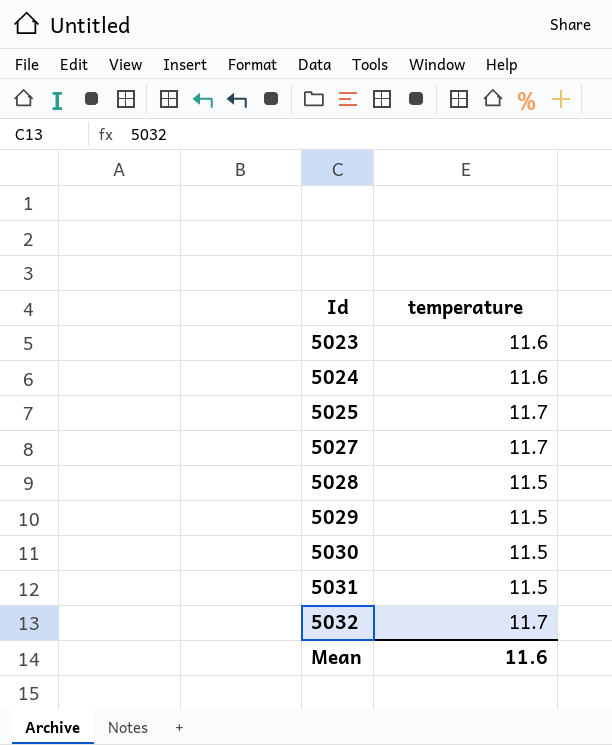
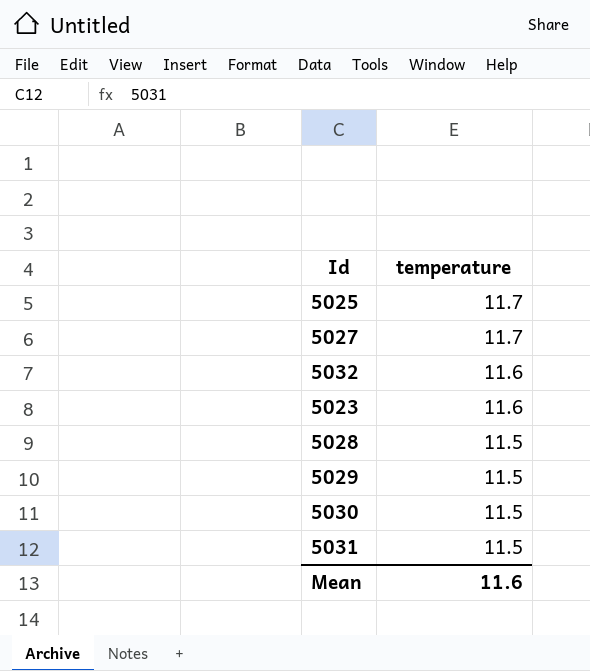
row order: Id ascending -> temperature descending
row 5024: 11.6 -> none
5032 | temperature: 11.7 -> 11.6

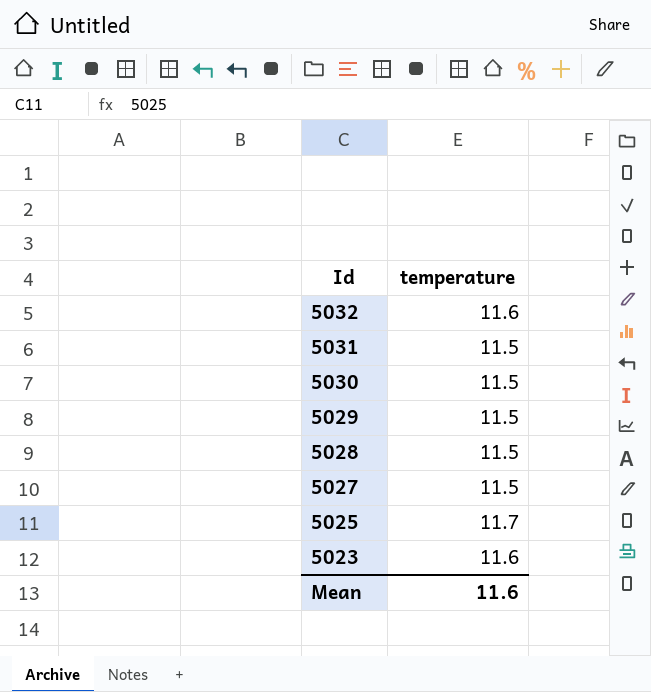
row order: temperature descending -> Id descending
5027 | temperature: 11.7 -> 11.5

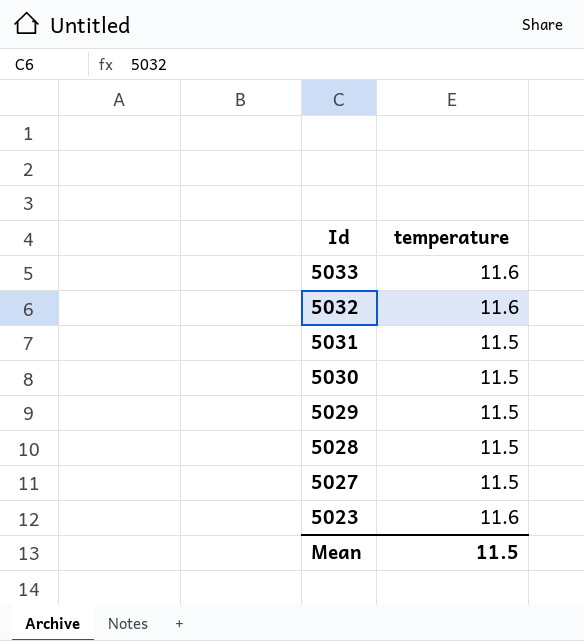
row 5025: 11.7 -> none
row 5033: none -> 11.6
Mean | temperature: 11.6 -> 11.5

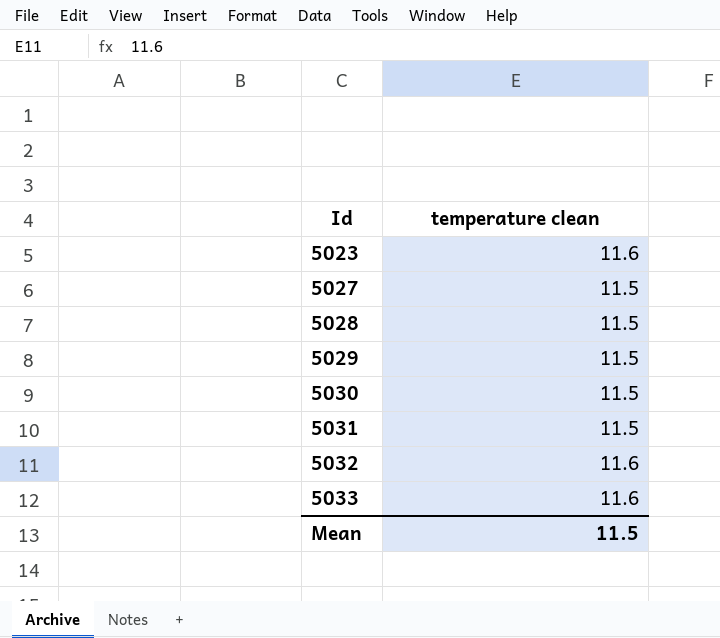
row order: Id descending -> Id ascending
column name: temperature -> temperature clean

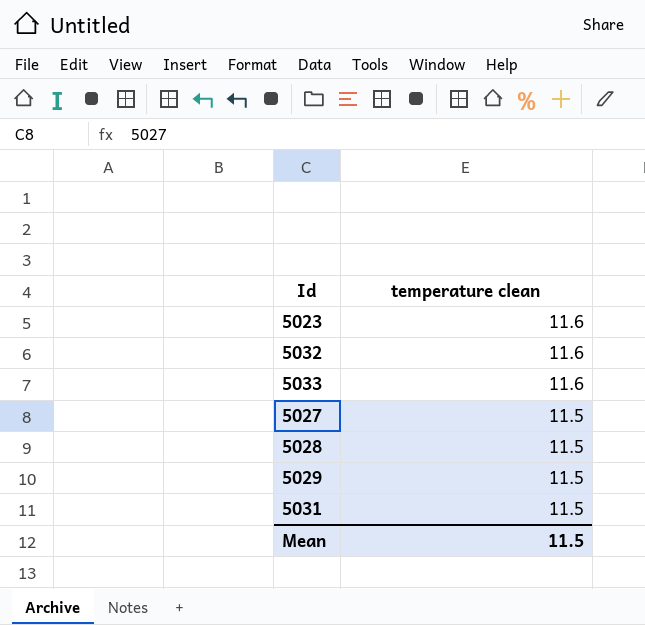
row order: Id ascending -> temperature clean descending
row 5030: 11.5 -> none

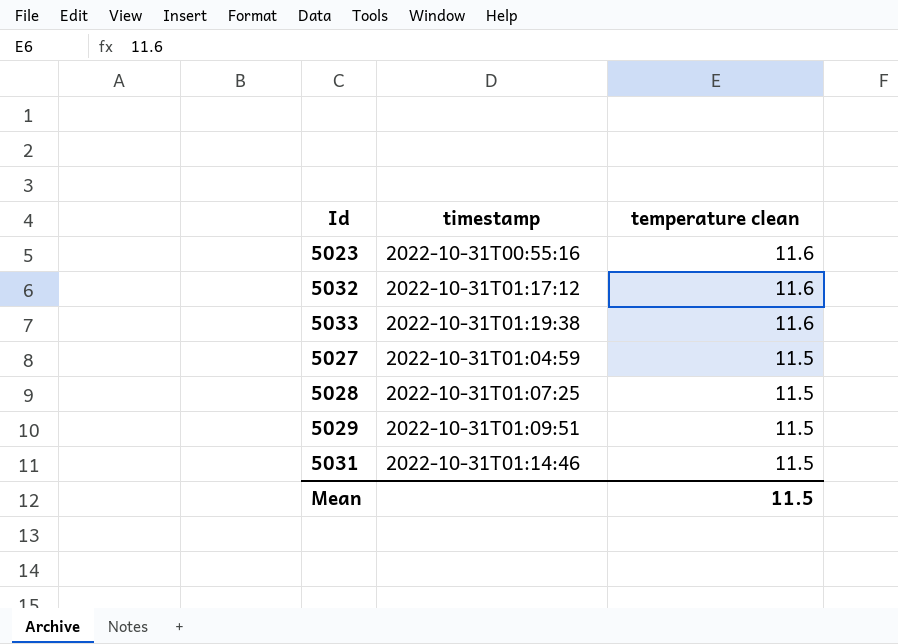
column timestamp | position: none -> 2

